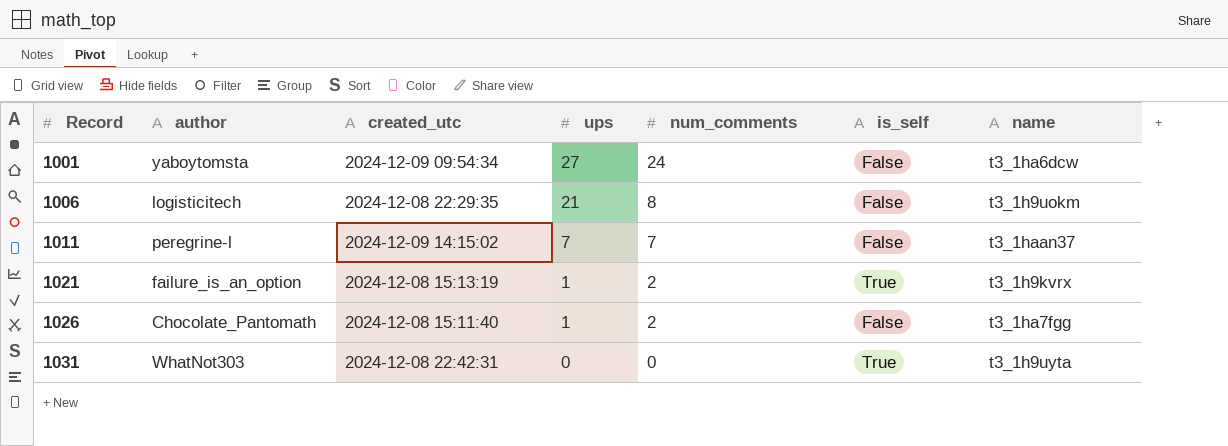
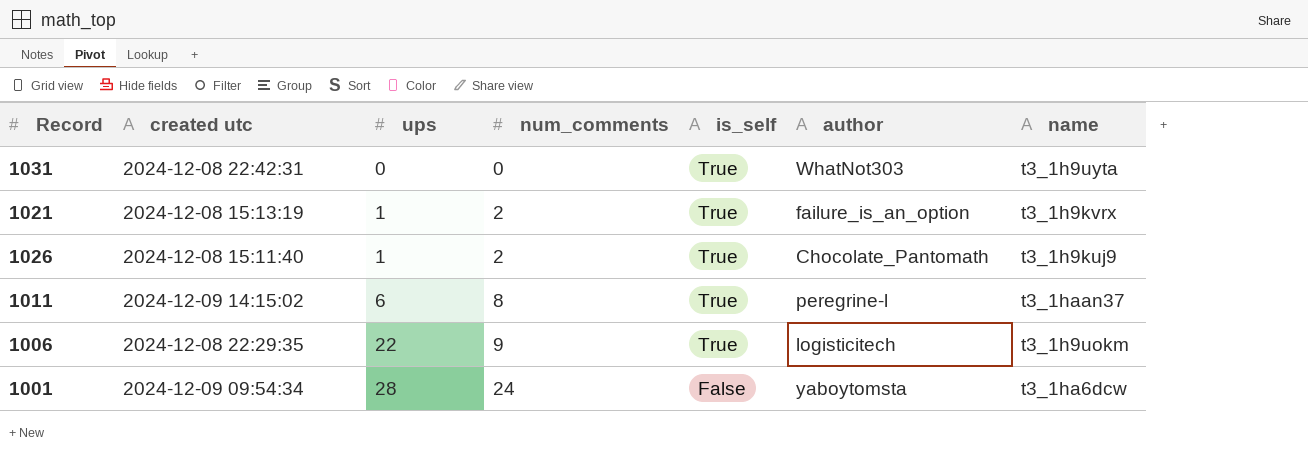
row order: Record ascending -> ups ascending
column name: created_utc -> created utc
column author | position: 2 -> 6
1026 | is_self: False -> True
1026 | name: t3_1ha7fgg -> t3_1h9kuj9
1011 | ups: 7 -> 6
1011 | num_comments: 7 -> 8
1011 | is_self: False -> True
1006 | ups: 21 -> 22
1006 | num_comments: 8 -> 9
1006 | is_self: False -> True
1001 | ups: 27 -> 28

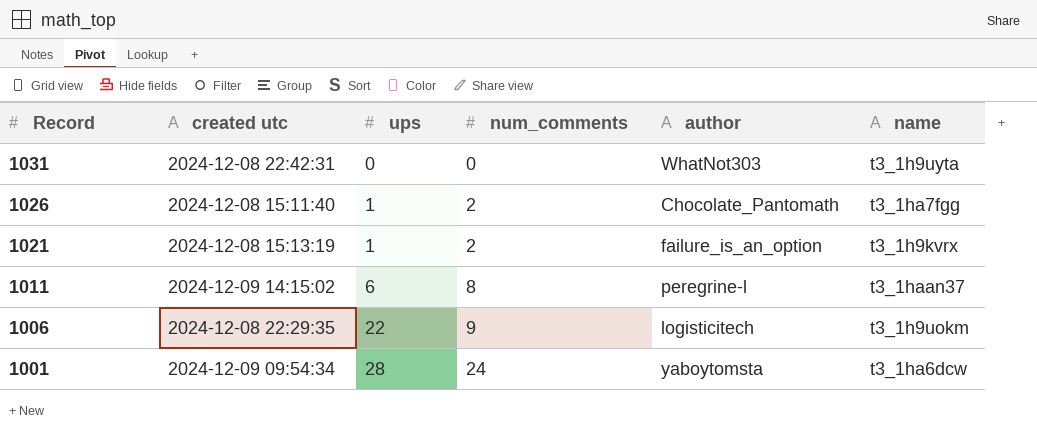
row order: ups ascending -> Record descending
column is_self | position: 5 -> none
1026 | name: t3_1h9kuj9 -> t3_1ha7fgg

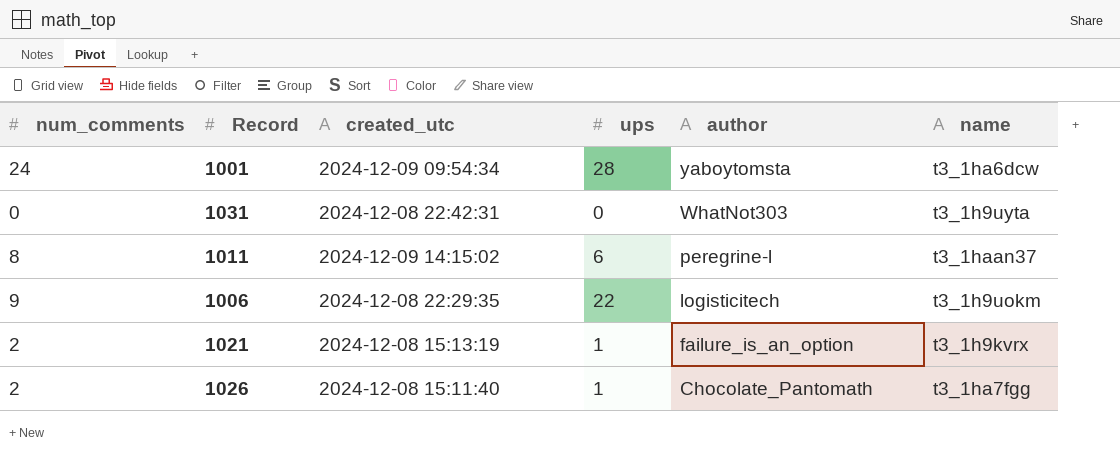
row order: Record descending -> author descending
column num_comments | position: 4 -> 1
column name: created utc -> created_utc

